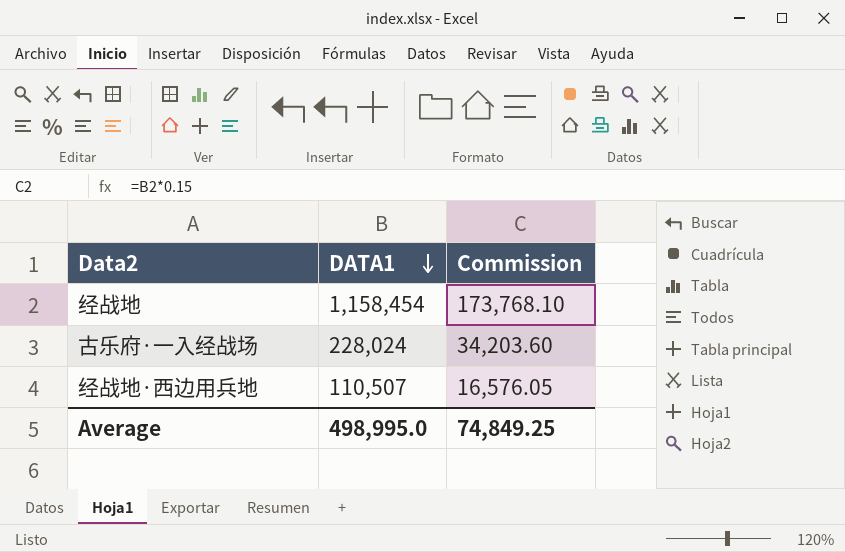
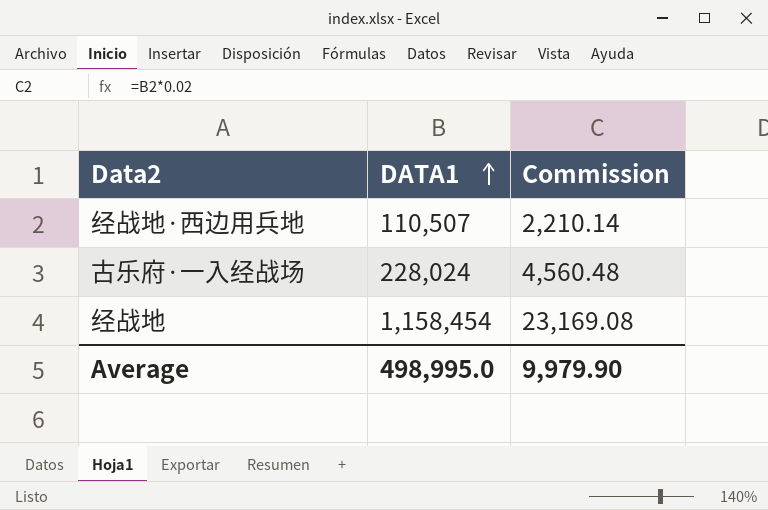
row order: DATA1 descending -> DATA1 ascending
column Commission | formula: [DATA1] * 0.15 -> [DATA1] * 0.02
Average | Commission: 74,849.25 -> 9,979.90

